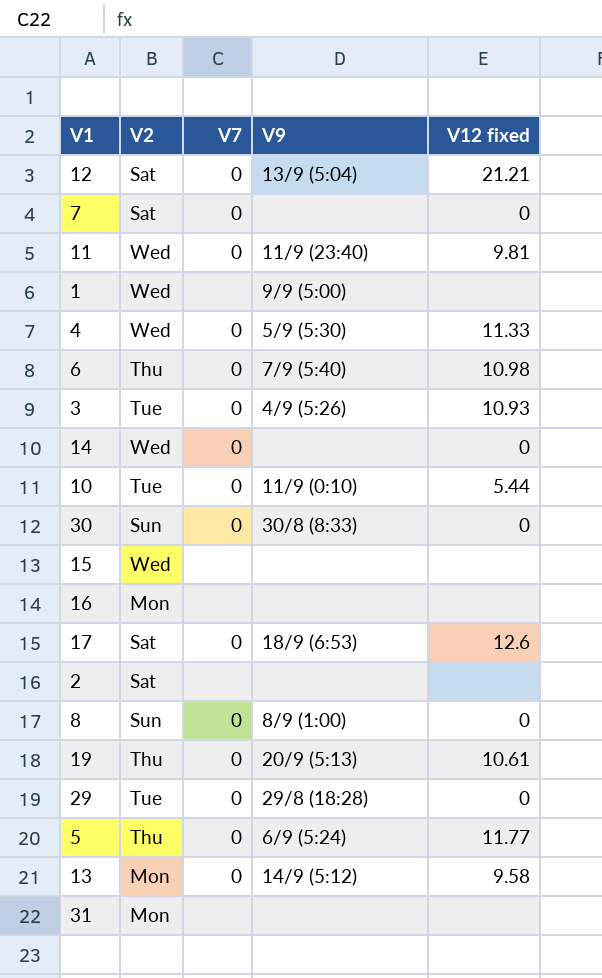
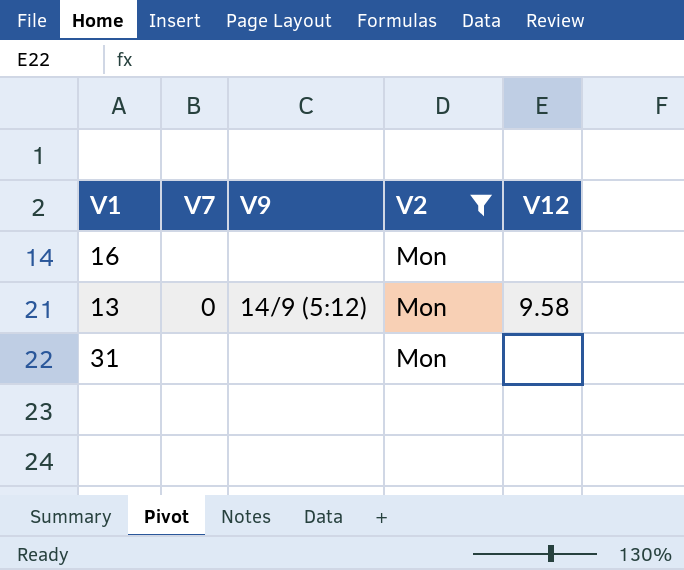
filter: none -> V2 = Mon
column V2 | position: 2 -> 4
column name: V12 fixed -> V12

